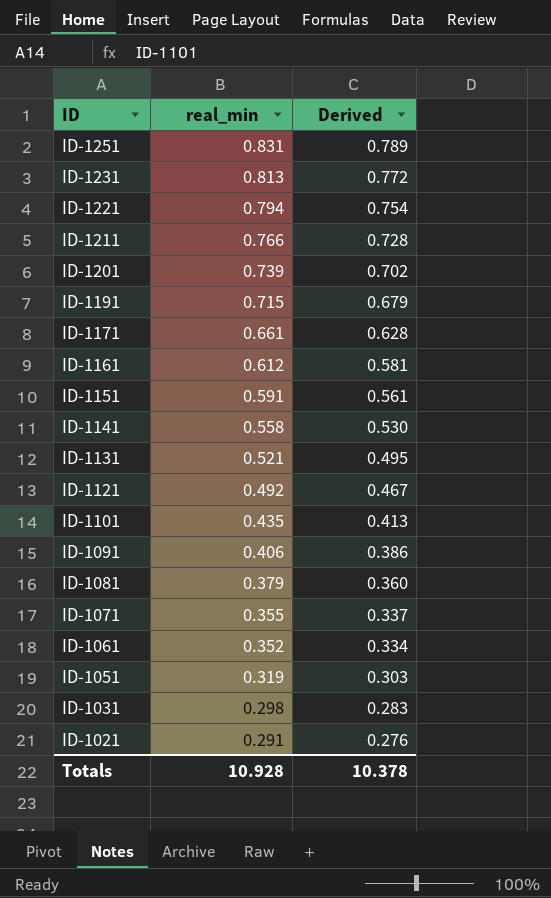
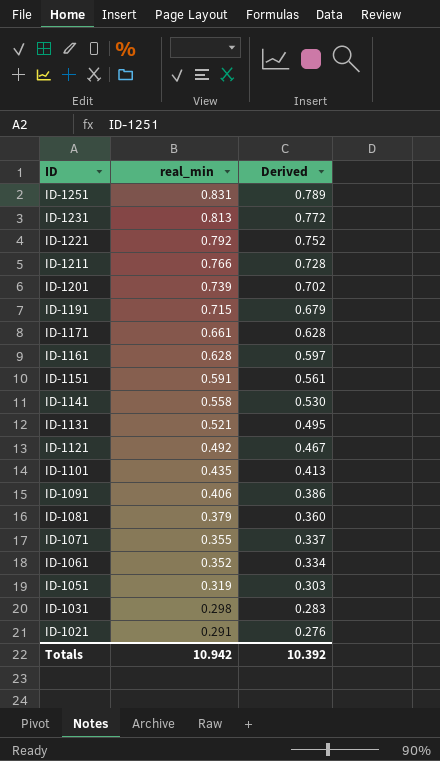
ID-1221 | real_min: 0.794 -> 0.792
ID-1221 | Derived: 0.754 -> 0.752
ID-1161 | real_min: 0.612 -> 0.628
ID-1161 | Derived: 0.581 -> 0.597
Totals | real_min: 10.928 -> 10.942
Totals | Derived: 10.378 -> 10.392

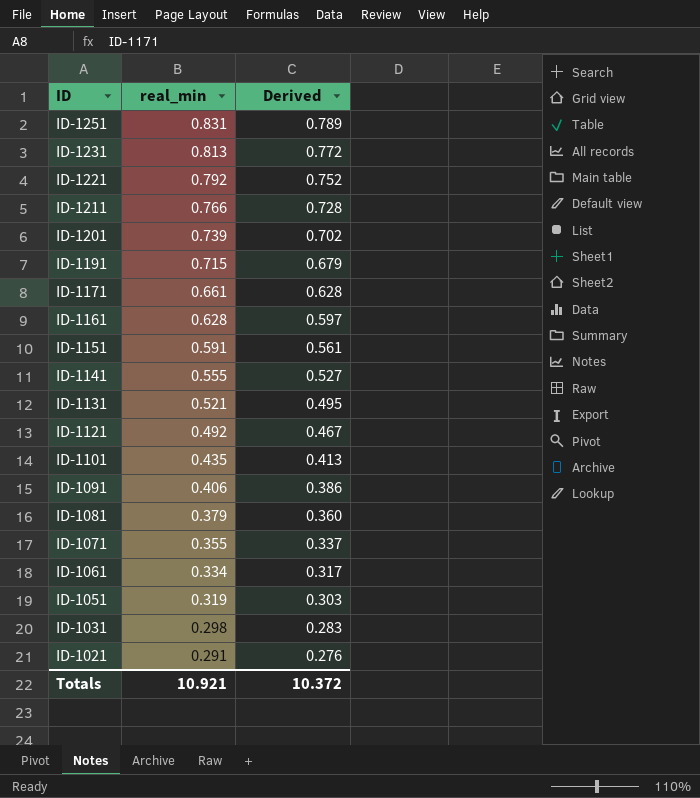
ID-1141 | real_min: 0.558 -> 0.555
ID-1141 | Derived: 0.530 -> 0.527
ID-1061 | real_min: 0.352 -> 0.334
ID-1061 | Derived: 0.334 -> 0.317
Totals | real_min: 10.942 -> 10.921
Totals | Derived: 10.392 -> 10.372

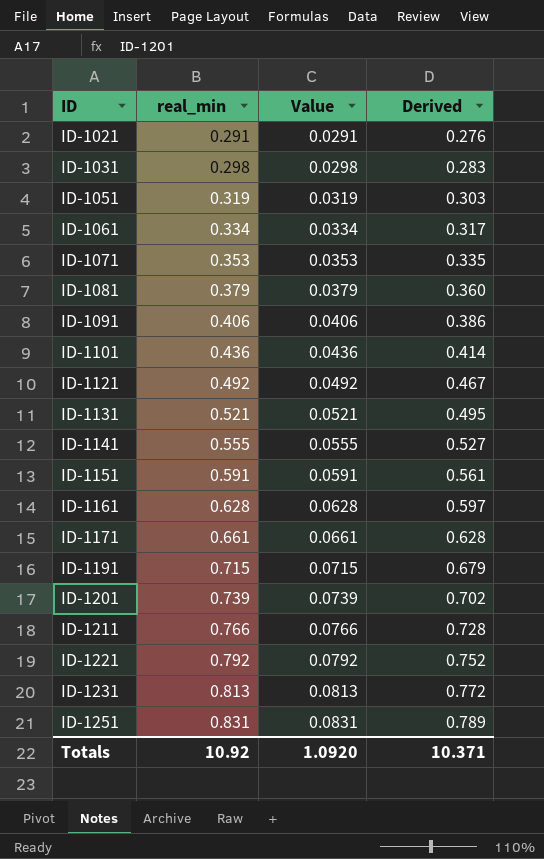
row order: ID descending -> ID ascending
column Value | formula: none -> [real_min] * 0.1
ID-1071 | real_min: 0.355 -> 0.353
ID-1071 | Derived: 0.337 -> 0.335
ID-1101 | real_min: 0.435 -> 0.436
ID-1101 | Derived: 0.413 -> 0.414
Totals | real_min: 10.921 -> 10.92
Totals | Derived: 10.372 -> 10.371

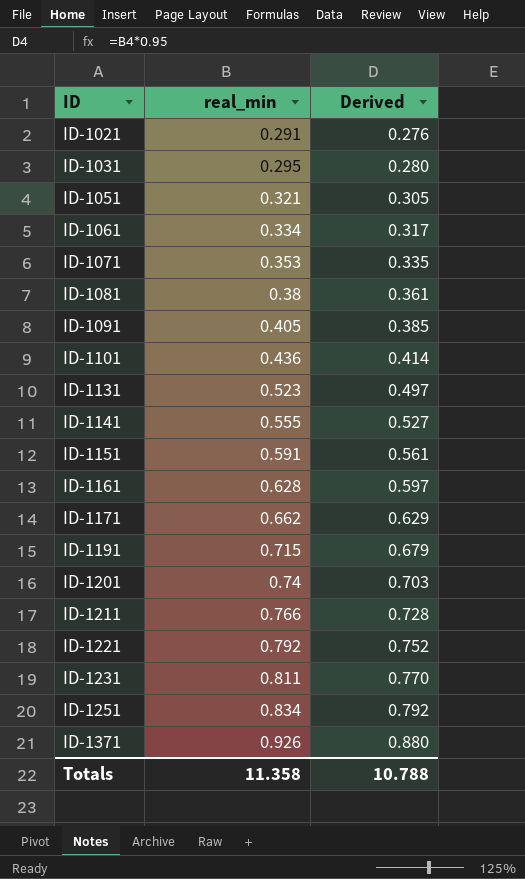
column Value | formula: [real_min] * 0.1 -> none
row ID-1121: 0.492 | 0.0492 | 0.467 -> none
ID-1031 | real_min: 0.298 -> 0.295
ID-1031 | Derived: 0.283 -> 0.280
ID-1051 | real_min: 0.319 -> 0.321
ID-1051 | Derived: 0.303 -> 0.305
ID-1081 | real_min: 0.379 -> 0.38
ID-1081 | Derived: 0.360 -> 0.361
ID-1091 | real_min: 0.406 -> 0.405
ID-1091 | Derived: 0.386 -> 0.385
ID-1131 | real_min: 0.521 -> 0.523
ID-1131 | Derived: 0.495 -> 0.497
ID-1171 | real_min: 0.661 -> 0.662
ID-1171 | Derived: 0.628 -> 0.629
ID-1201 | real_min: 0.739 -> 0.74
ID-1201 | Derived: 0.702 -> 0.703
ID-1231 | real_min: 0.813 -> 0.811
ID-1231 | Derived: 0.772 -> 0.770
ID-1251 | real_min: 0.831 -> 0.834
ID-1251 | Derived: 0.789 -> 0.792
row ID-1371: none -> 0.926 | 0.880
Totals | real_min: 10.92 -> 11.358
Totals | Derived: 10.371 -> 10.788

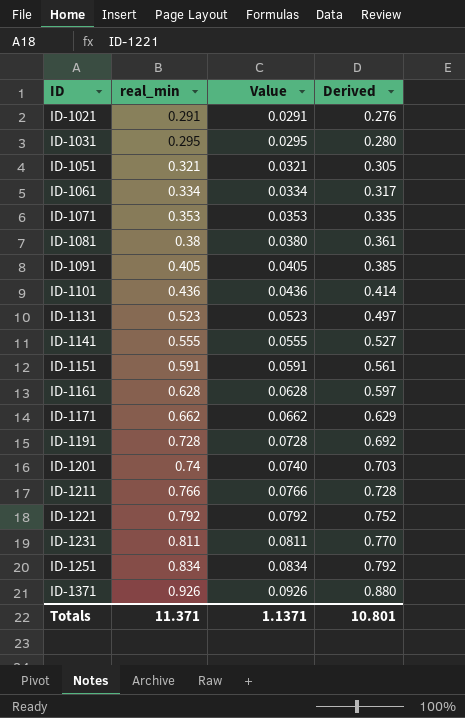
column Value | formula: none -> [real_min] * 0.1
ID-1191 | real_min: 0.715 -> 0.728
ID-1191 | Derived: 0.679 -> 0.692
Totals | real_min: 11.358 -> 11.371
Totals | Derived: 10.788 -> 10.801

